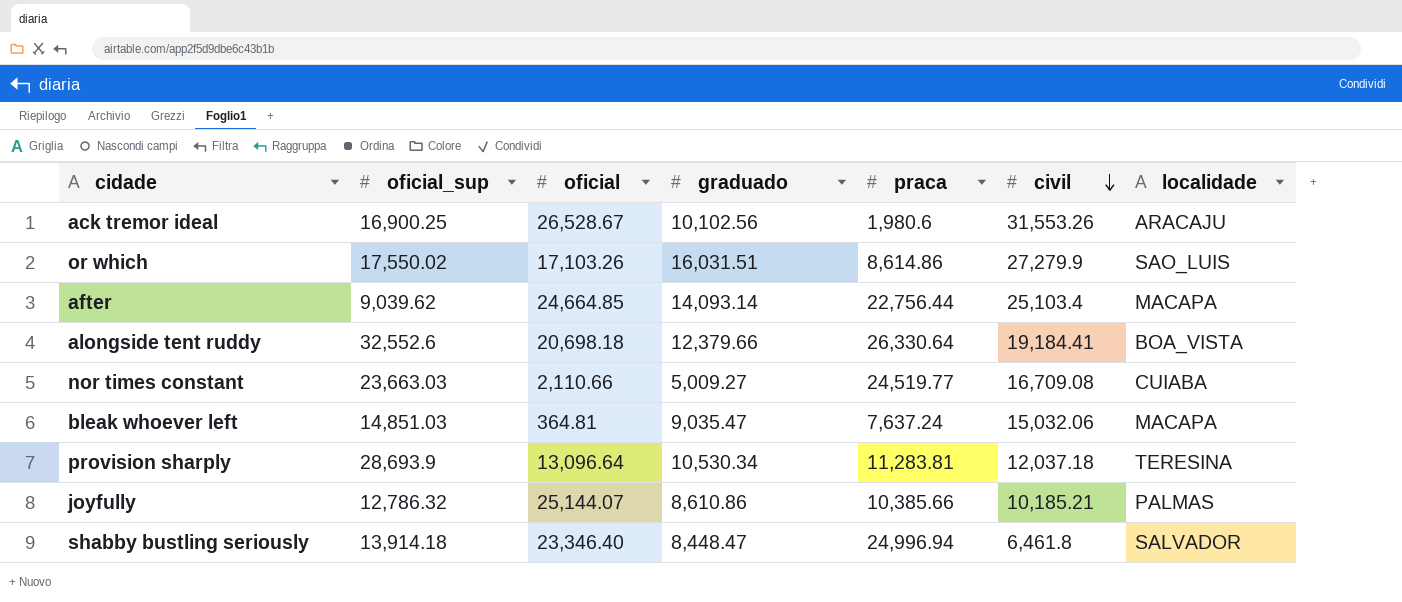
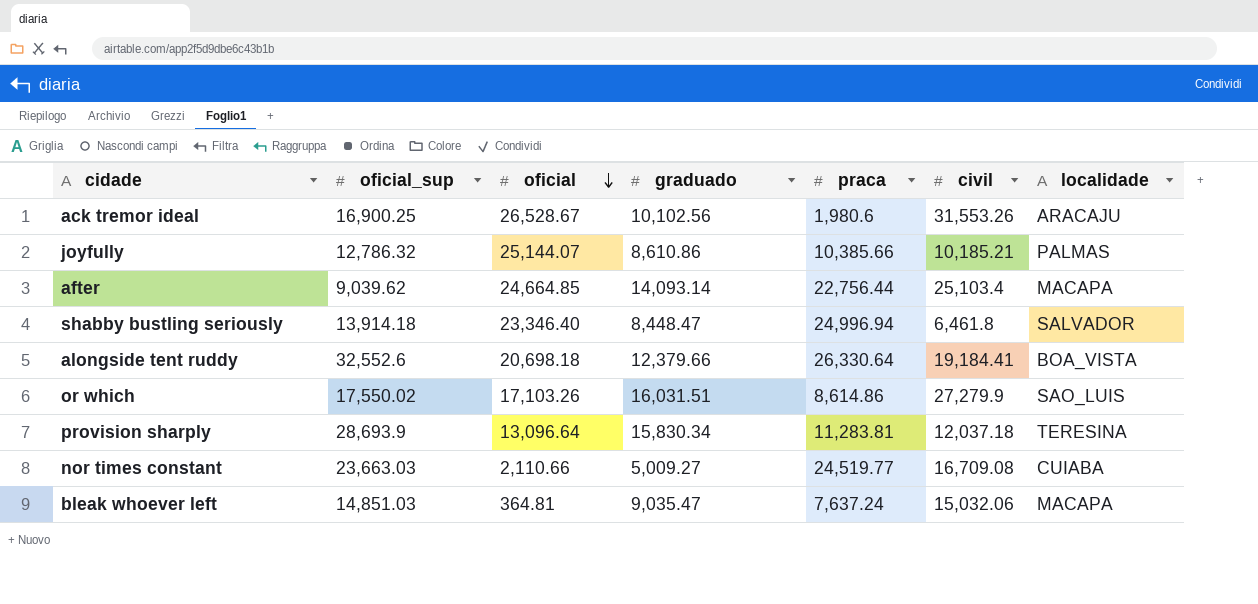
row order: civil descending -> oficial descending
provision sharply | graduado: 10,530.34 -> 15,830.34

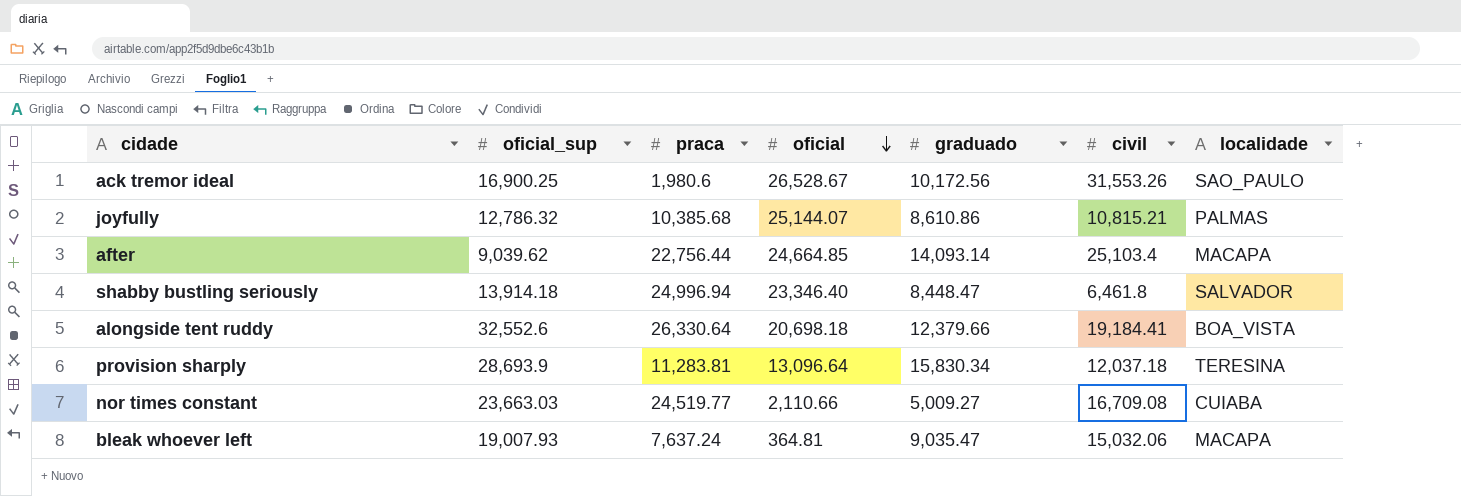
column praca | position: 5 -> 3
row or which: 17,550.02 | 17,103.26 | 16,031.51 | 8,614.86 | 27,279.9 | SAO_LUIS -> none
ack tremor ideal | graduado: 10,102.56 -> 10,172.56
ack tremor ideal | localidade: ARACAJU -> SAO_PAULO
joyfully | praca: 10,385.66 -> 10,385.68
joyfully | civil: 10,185.21 -> 10,815.21
bleak whoever left | oficial_sup: 14,851.03 -> 19,007.93

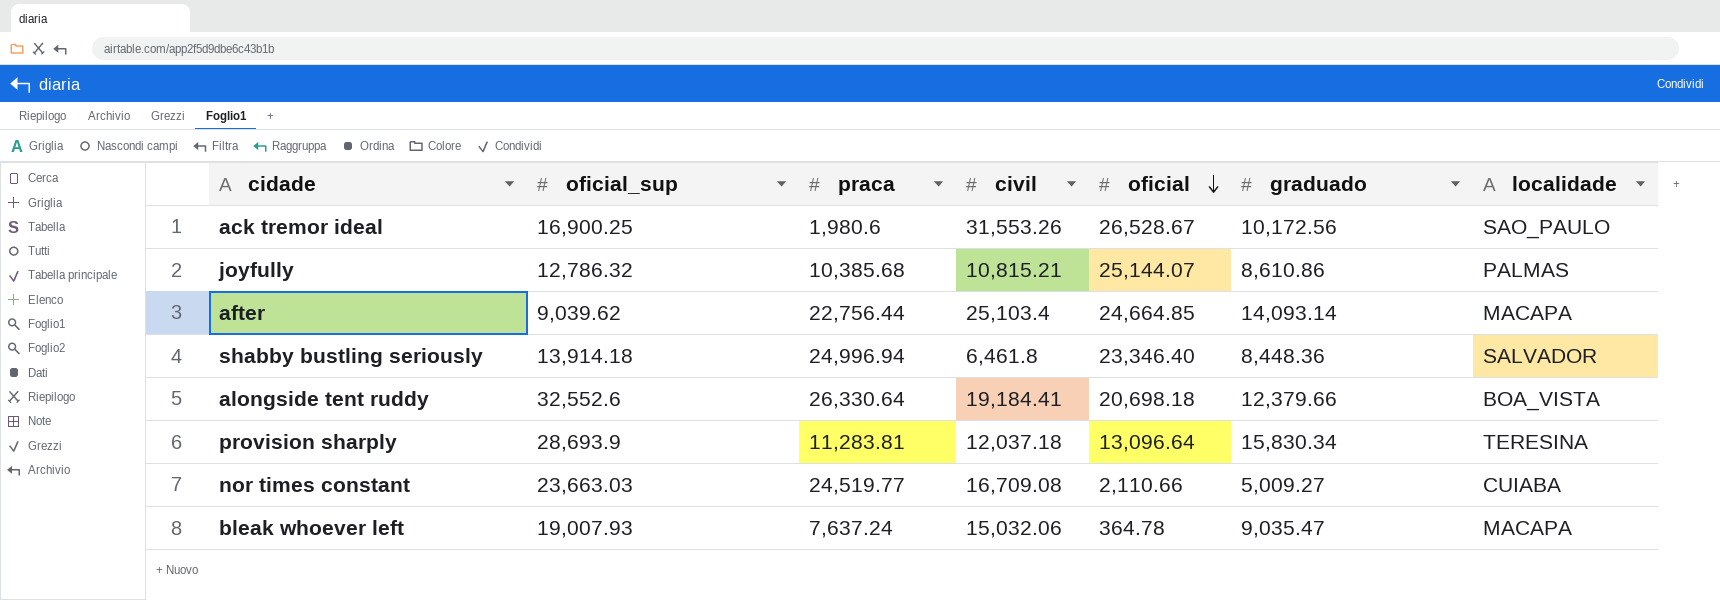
column civil | position: 6 -> 4
shabby bustling seriously | graduado: 8,448.47 -> 8,448.36
bleak whoever left | oficial: 364.81 -> 364.78

